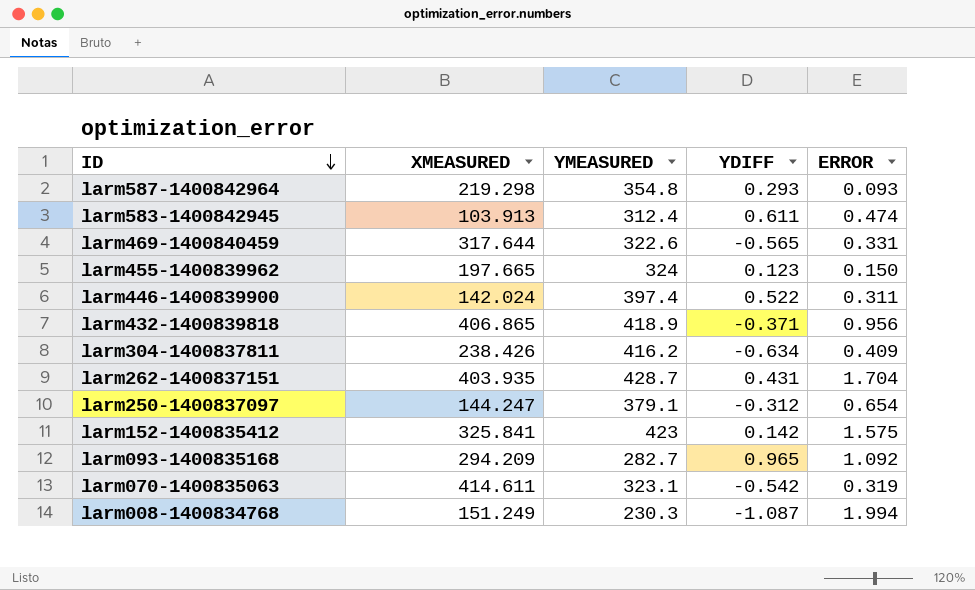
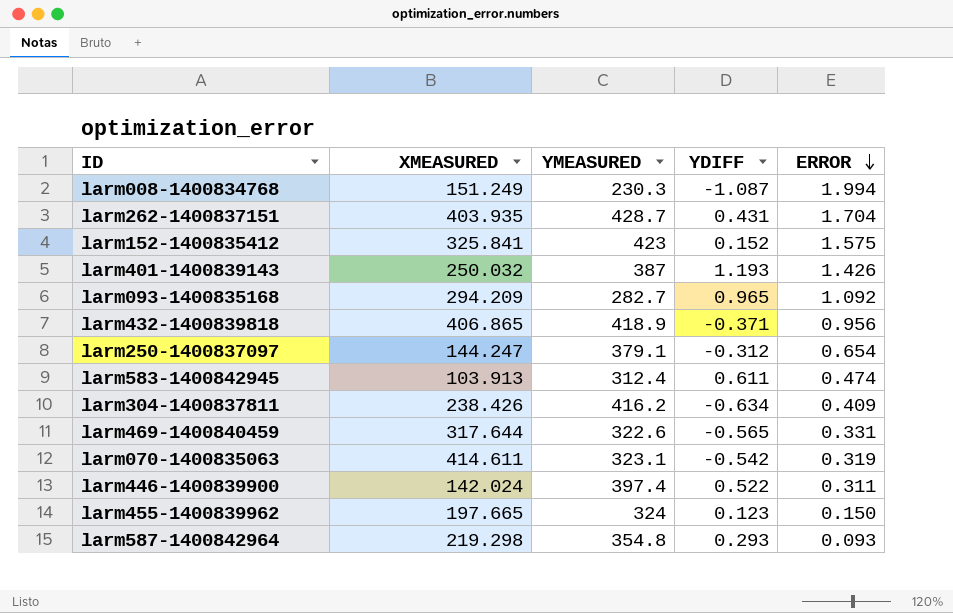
row order: ID descending -> ERROR descending
larm152-1400835412 | YDIFF: 0.142 -> 0.152
row larm401-1400839143: none -> 250.032 | 387 | 1.193 | 1.426

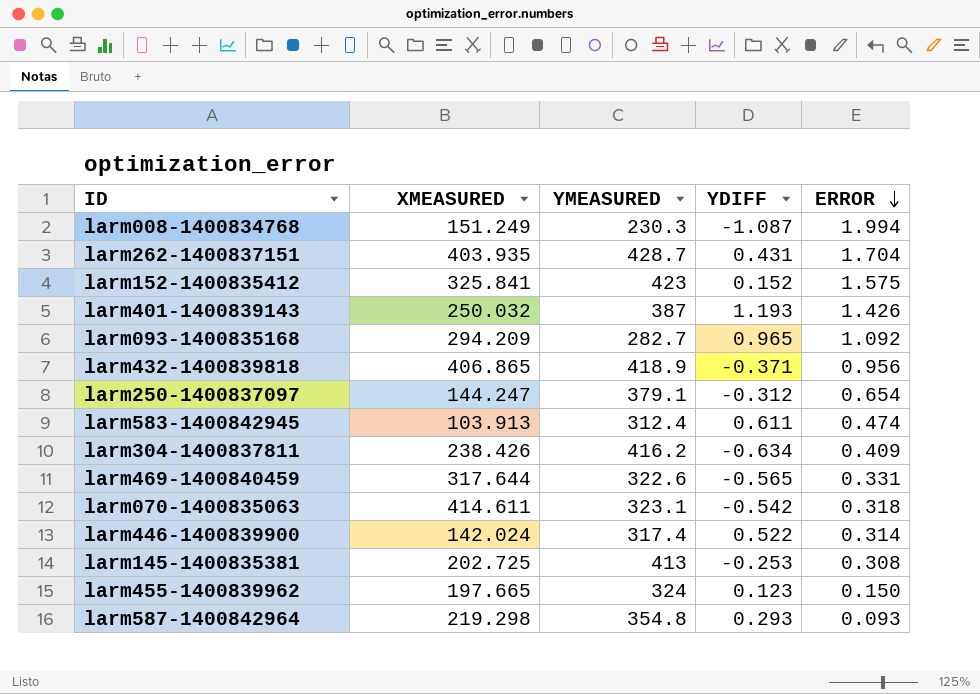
larm070-1400835063 | ERROR: 0.319 -> 0.318
larm446-1400839900 | YMEASURED: 397.4 -> 317.4
larm446-1400839900 | ERROR: 0.311 -> 0.314
row larm145-1400835381: none -> 202.725 | 413 | -0.253 | 0.308

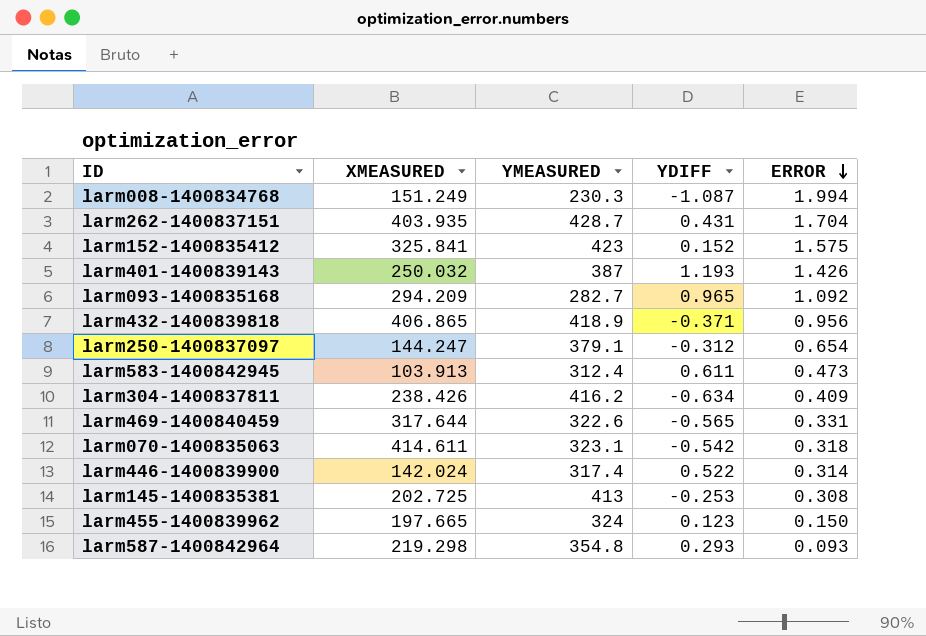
larm583-1400842945 | ERROR: 0.474 -> 0.473

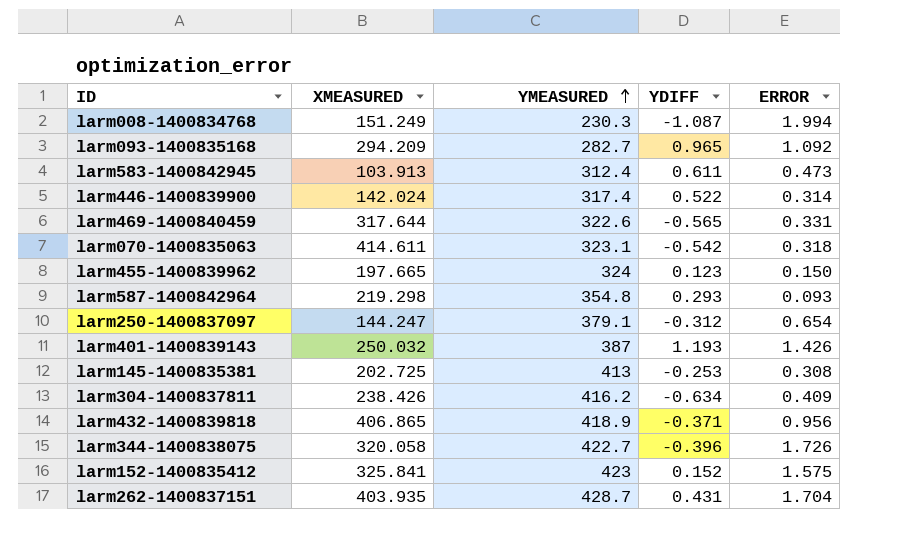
row order: ERROR descending -> YMEASURED ascending
row larm344-1400838075: none -> 320.058 | 422.7 | -0.396 | 1.726

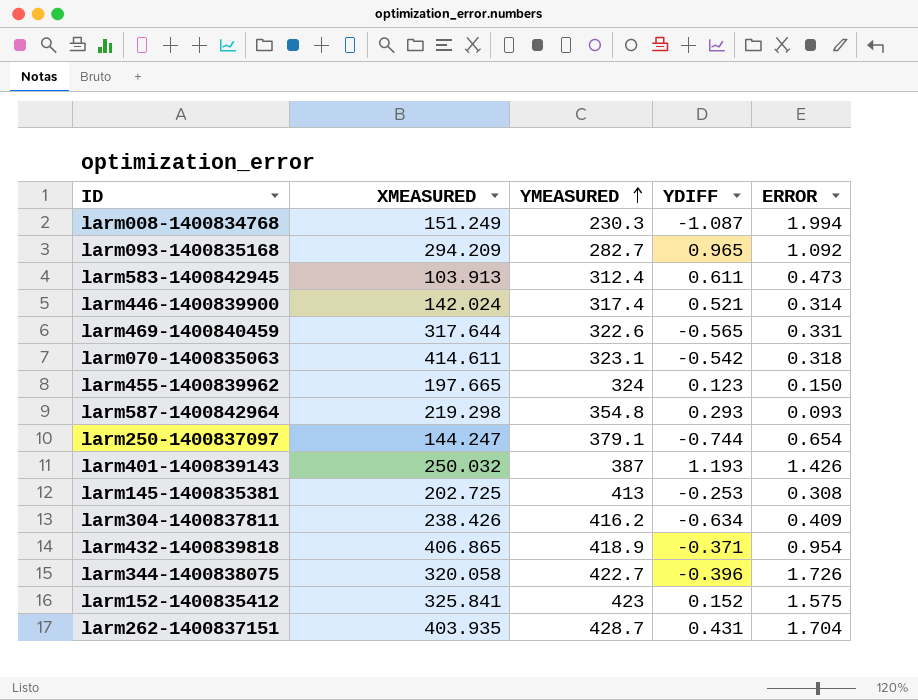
larm446-1400839900 | YDIFF: 0.522 -> 0.521
larm250-1400837097 | YDIFF: -0.312 -> -0.744
larm432-1400839818 | ERROR: 0.956 -> 0.954

